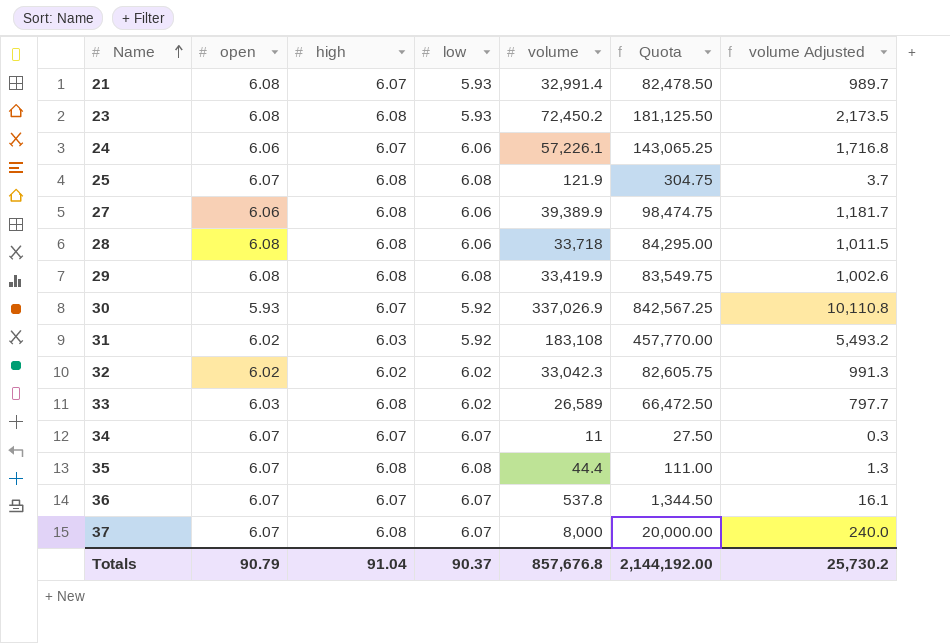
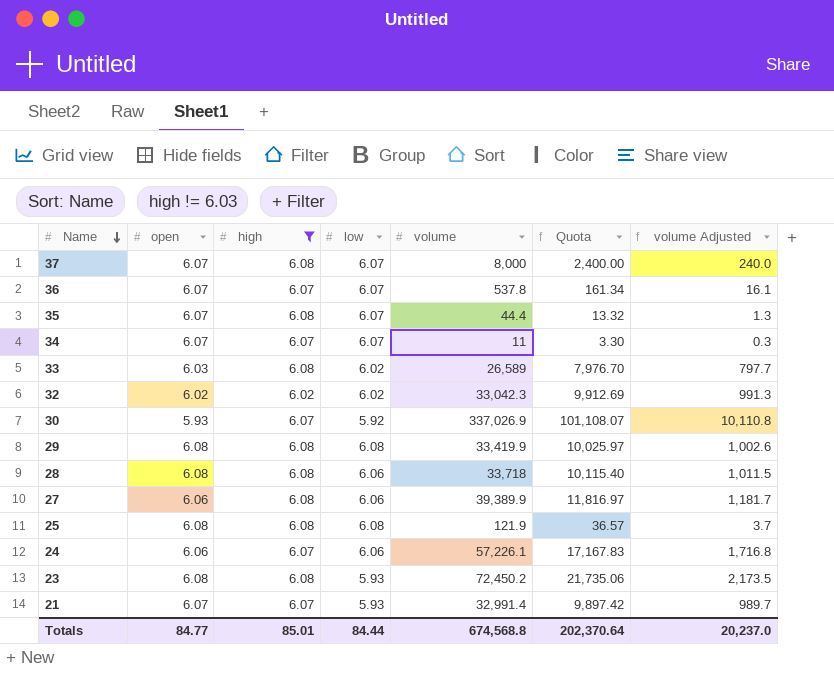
filter: none -> high != 6.03
row order: Name ascending -> Name descending
column Quota | formula: [volume] * 2.5 -> [volume] * 0.3
35 | low: 6.08 -> 6.07
25 | open: 6.07 -> 6.08
21 | open: 6.08 -> 6.07
Totals | open: 90.79 -> 84.77
Totals | high: 91.04 -> 85.01
Totals | low: 90.37 -> 84.44
Totals | volume: 857,676.8 -> 674,568.8
Totals | Quota: 2,144,192.00 -> 202,370.64
Totals | volume Adjusted: 25,730.2 -> 20,237.0

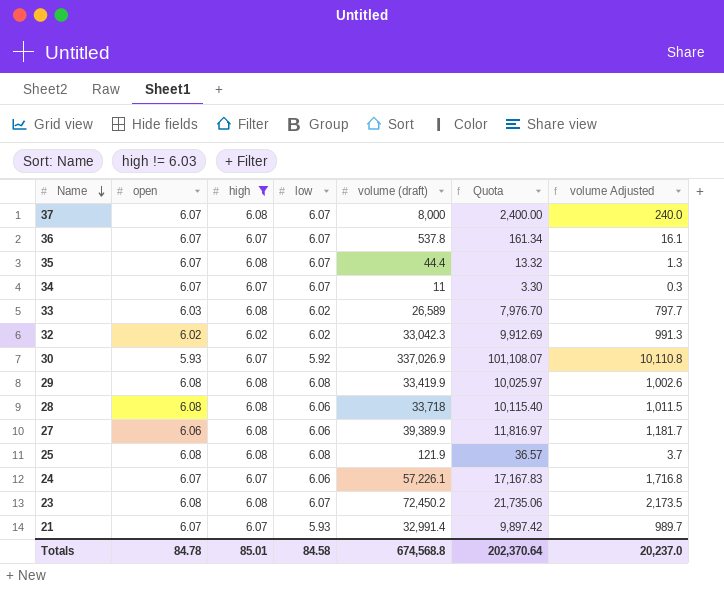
column name: volume -> volume (draft)
24 | open: 6.06 -> 6.07
23 | low: 5.93 -> 6.07
Totals | open: 84.77 -> 84.78
Totals | low: 84.44 -> 84.58

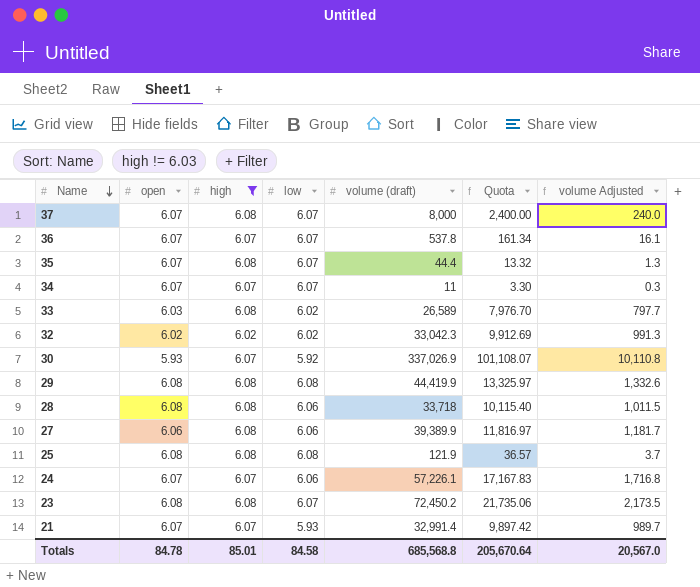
29 | volume (draft): 33,419.9 -> 44,419.9
29 | Quota: 10,025.97 -> 13,325.97
29 | volume Adjusted: 1,002.6 -> 1,332.6
Totals | volume (draft): 674,568.8 -> 685,568.8
Totals | Quota: 202,370.64 -> 205,670.64
Totals | volume Adjusted: 20,237.0 -> 20,567.0

